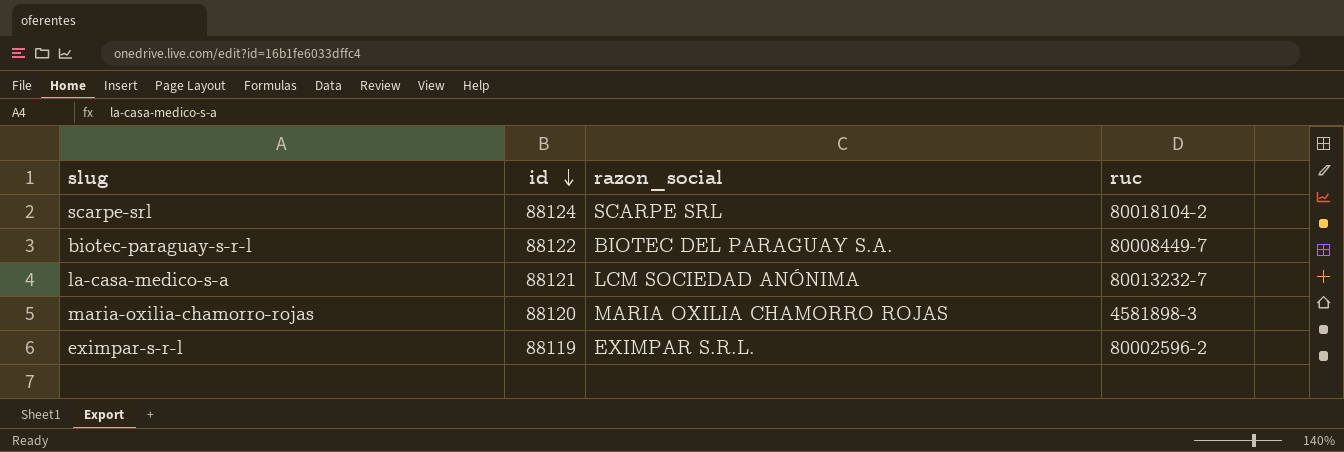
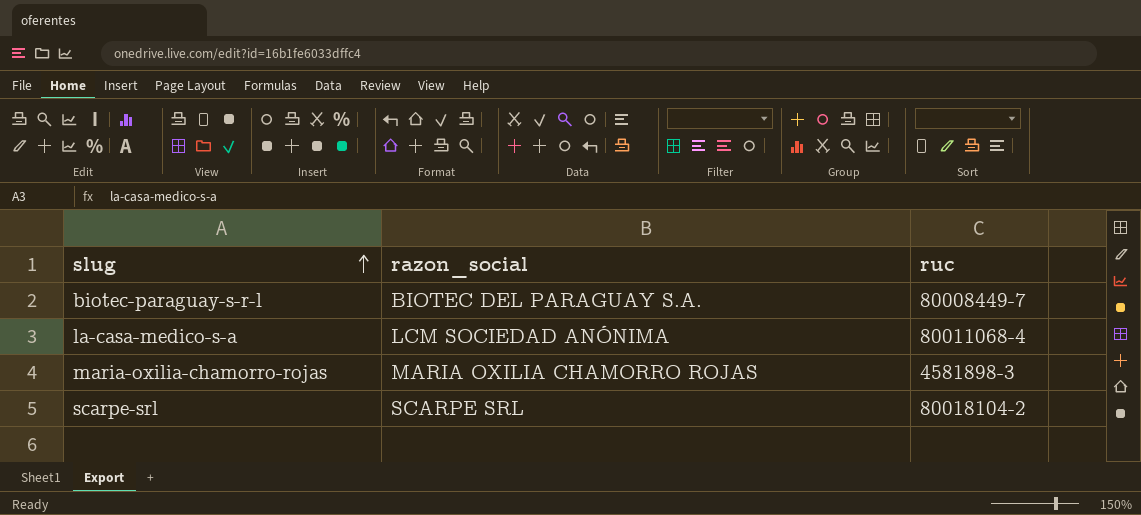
row order: id descending -> slug ascending
column id | position: 2 -> none
row eximpar-s-r-l: 88119 | EXIMPAR S.R.L. | 80002596-2 -> none
la-casa-medico-s-a | ruc: 80013232-7 -> 80011068-4

